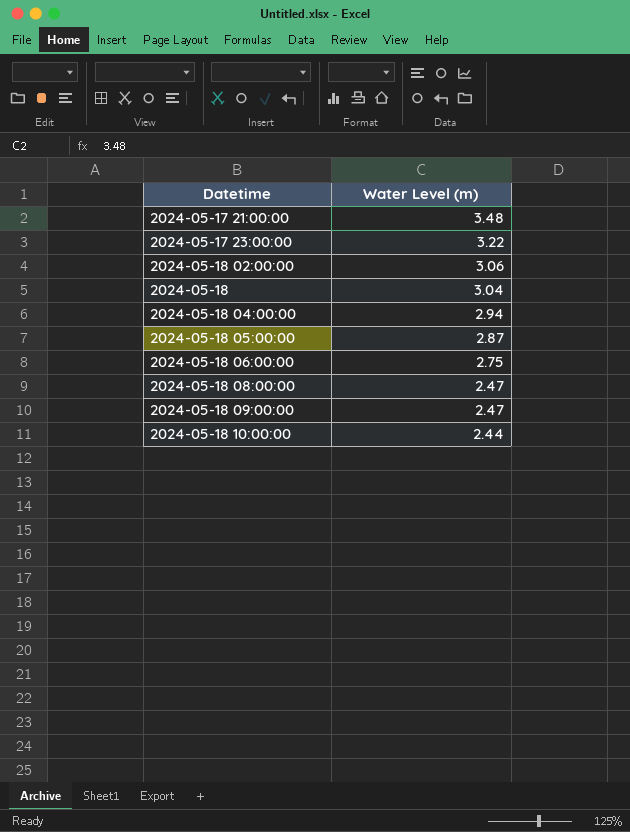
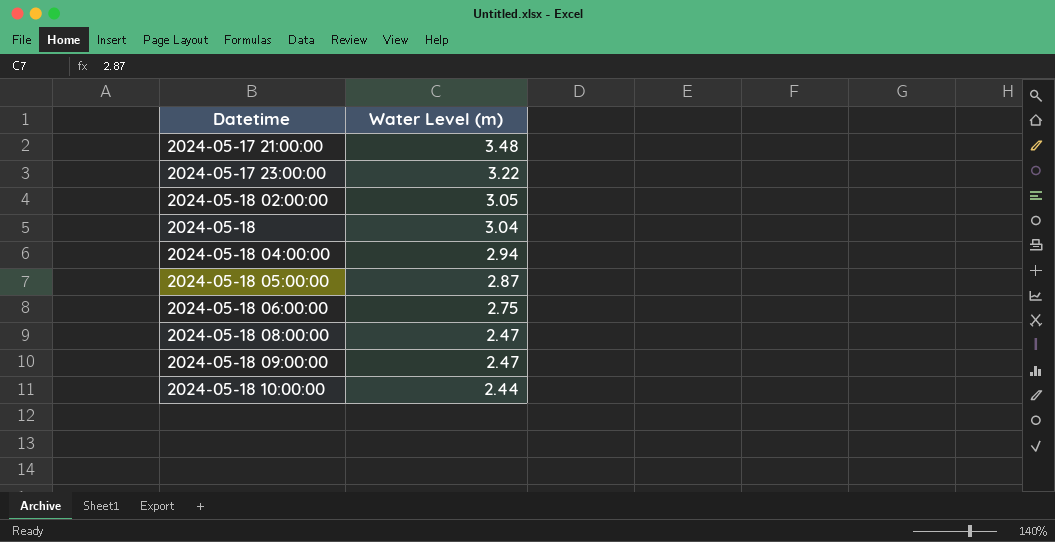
2024-05-18 02:00:00 | Water Level (m): 3.06 -> 3.05

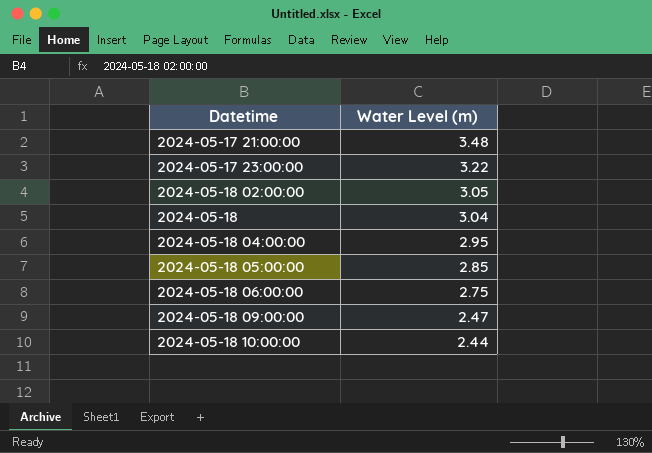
row 2024-05-18 08:00:00: 2.47 -> none
2024-05-18 04:00:00 | Water Level (m): 2.94 -> 2.95
2024-05-18 05:00:00 | Water Level (m): 2.87 -> 2.85

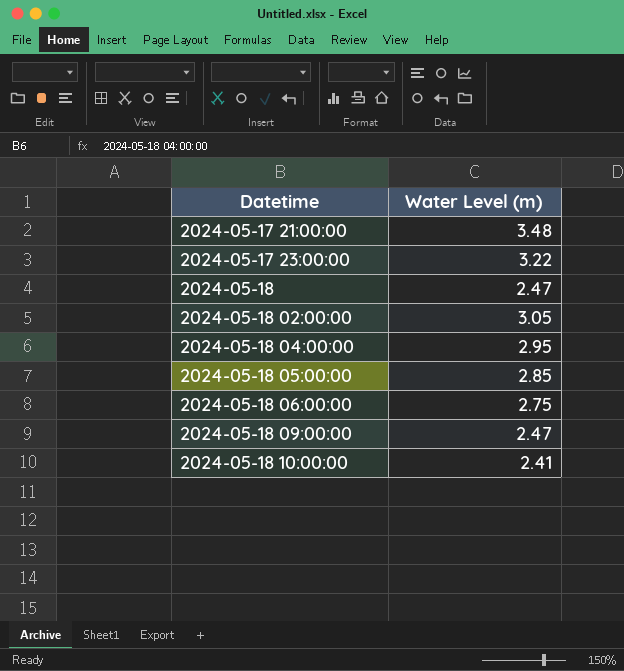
row order: Water Level (m) descending -> Datetime ascending
2024-05-18 | Water Level (m): 3.04 -> 2.47
2024-05-18 10:00:00 | Water Level (m): 2.44 -> 2.41

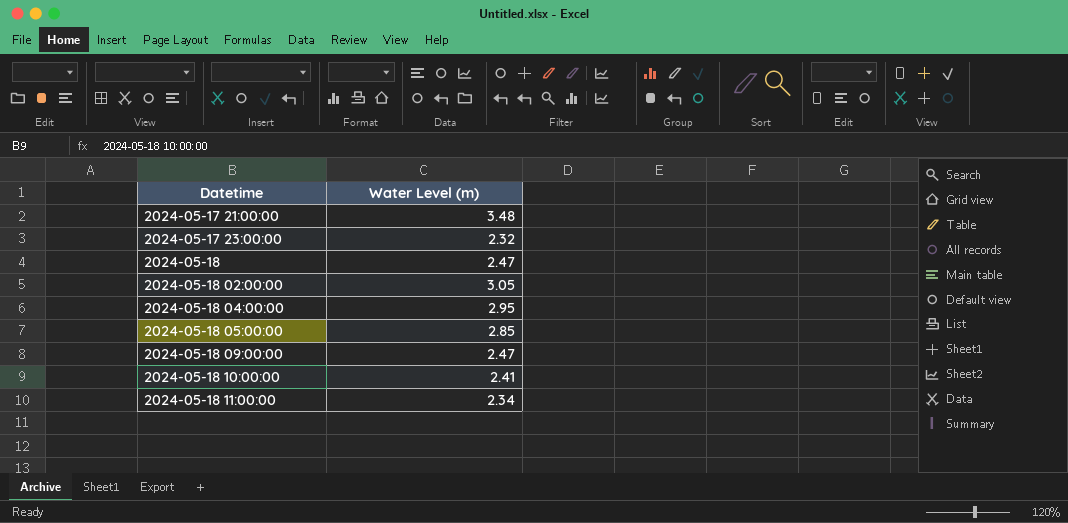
row 2024-05-18 06:00:00: 2.75 -> none
2024-05-17 23:00:00 | Water Level (m): 3.22 -> 2.32
row 2024-05-18 11:00:00: none -> 2.34

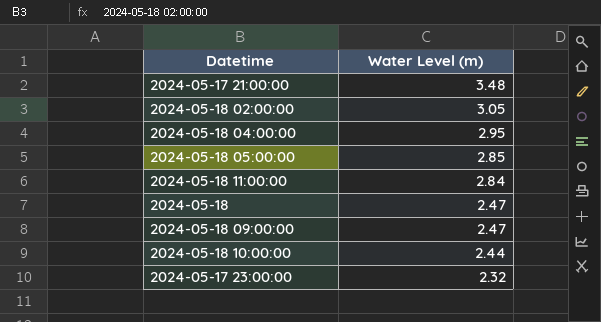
row order: Datetime ascending -> Water Level (m) descending
2024-05-18 11:00:00 | Water Level (m): 2.34 -> 2.84
2024-05-18 10:00:00 | Water Level (m): 2.41 -> 2.44

